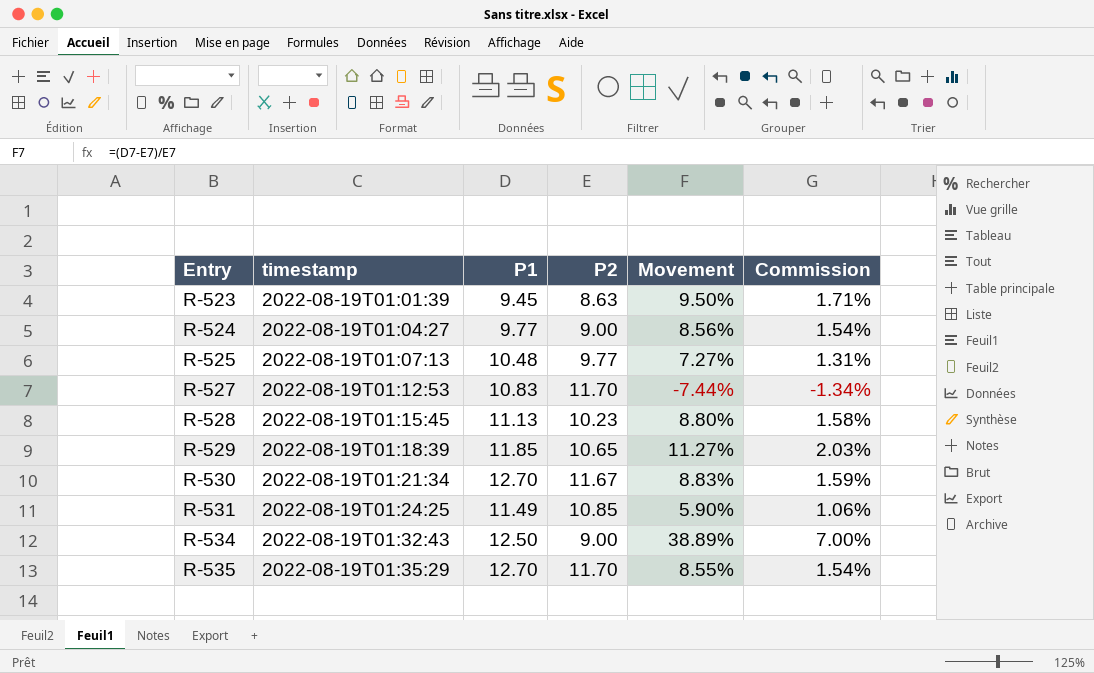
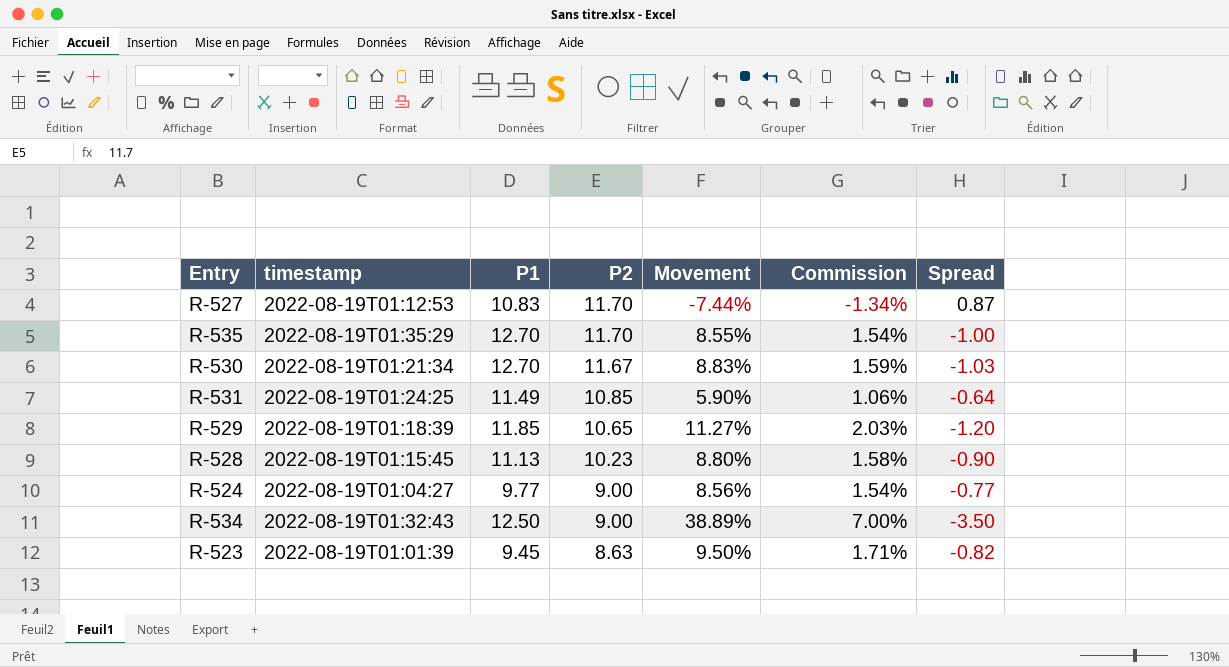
row order: Entry ascending -> P2 descending
column Spread | formula: none -> [P2] - [P1]
row R-525: 2022-08-19T01:07:13 | 10.48 | 9.77 | 7.27% | 1.31% -> none

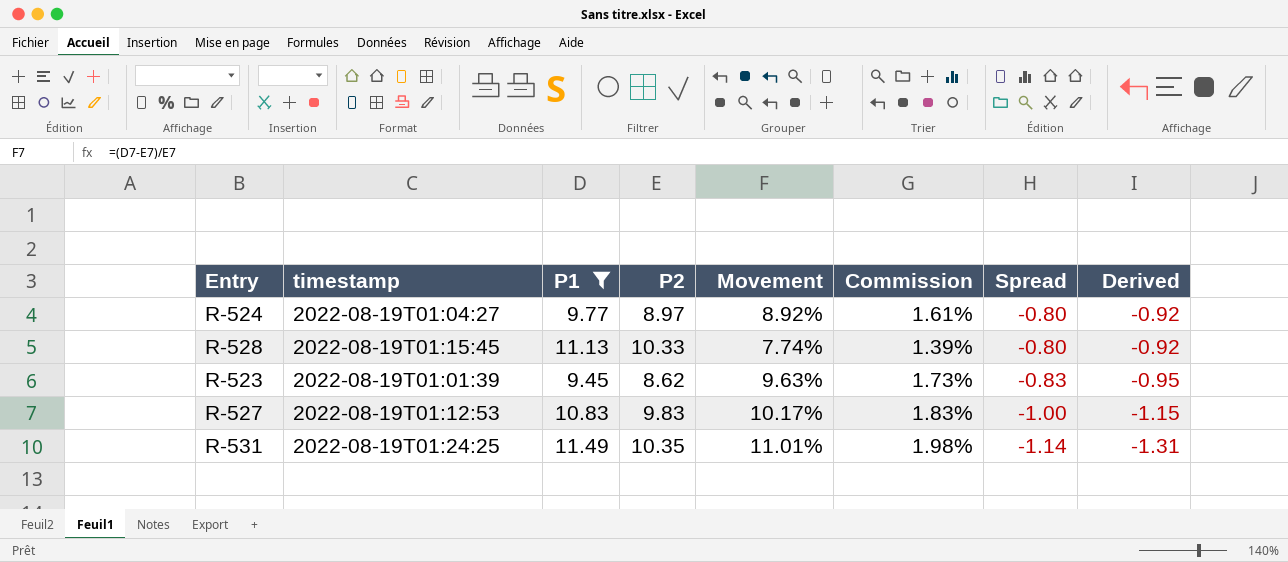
filter: none -> P1 <= 11.49
row order: P2 descending -> Spread descending
column Derived | formula: none -> [Spread] * 1.15
R-524 | P2: 9.00 -> 8.97
R-524 | Movement: 8.56% -> 8.92%
R-524 | Commission: 1.54% -> 1.61%
R-524 | Spread: -0.77 -> -0.80
R-528 | P2: 10.23 -> 10.33
R-528 | Movement: 8.80% -> 7.74%
R-528 | Commission: 1.58% -> 1.39%
R-528 | Spread: -0.90 -> -0.80
R-523 | P2: 8.63 -> 8.62
R-523 | Movement: 9.50% -> 9.63%
R-523 | Commission: 1.71% -> 1.73%
R-523 | Spread: -0.82 -> -0.83
R-527 | P2: 11.70 -> 9.83
R-527 | Movement: -7.44% -> 10.17%
R-527 | Commission: -1.34% -> 1.83%
R-527 | Spread: 0.87 -> -1.00
R-531 | P2: 10.85 -> 10.35
R-531 | Movement: 5.90% -> 11.01%
R-531 | Commission: 1.06% -> 1.98%
R-531 | Spread: -0.64 -> -1.14

